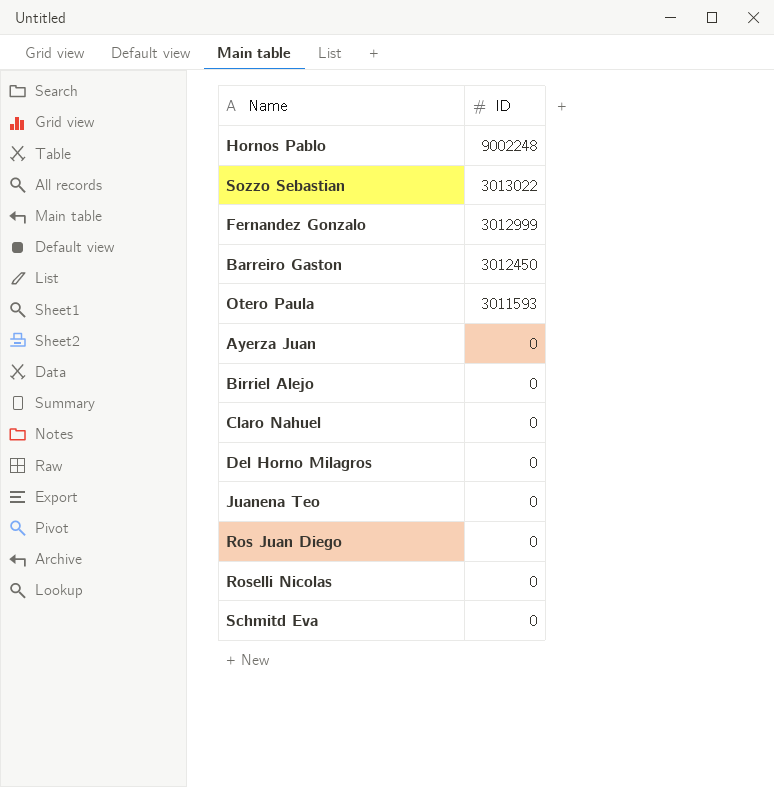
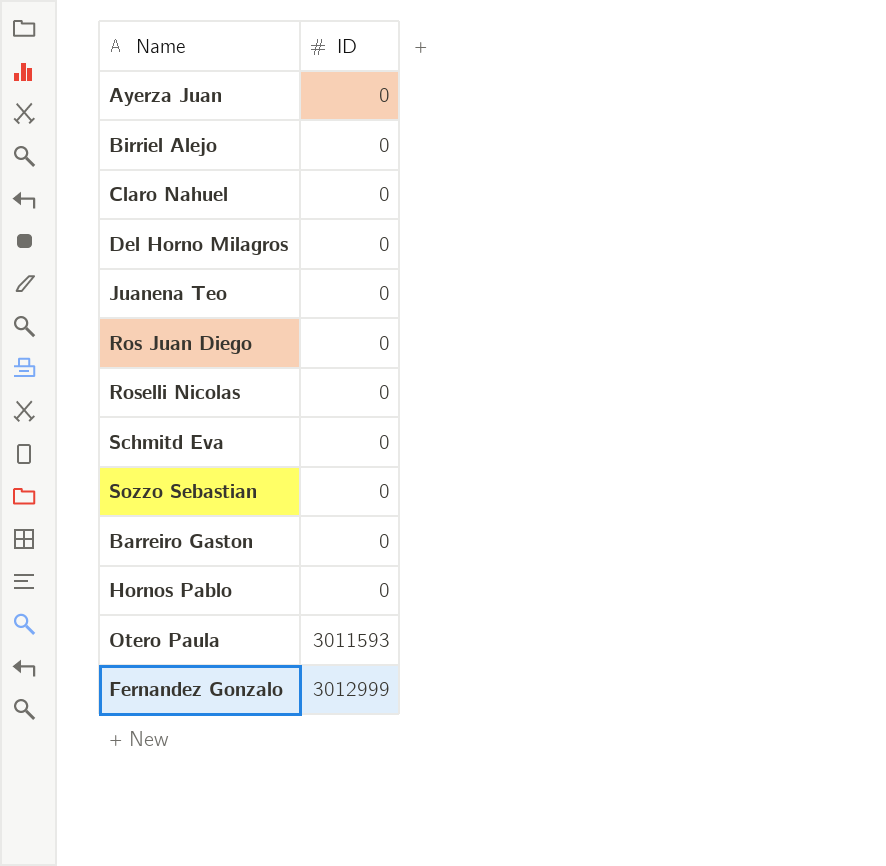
row order: ID descending -> ID ascending
Sozzo Sebastian | ID: 3013022 -> 0
Barreiro Gaston | ID: 3012450 -> 0
Hornos Pablo | ID: 9002248 -> 0

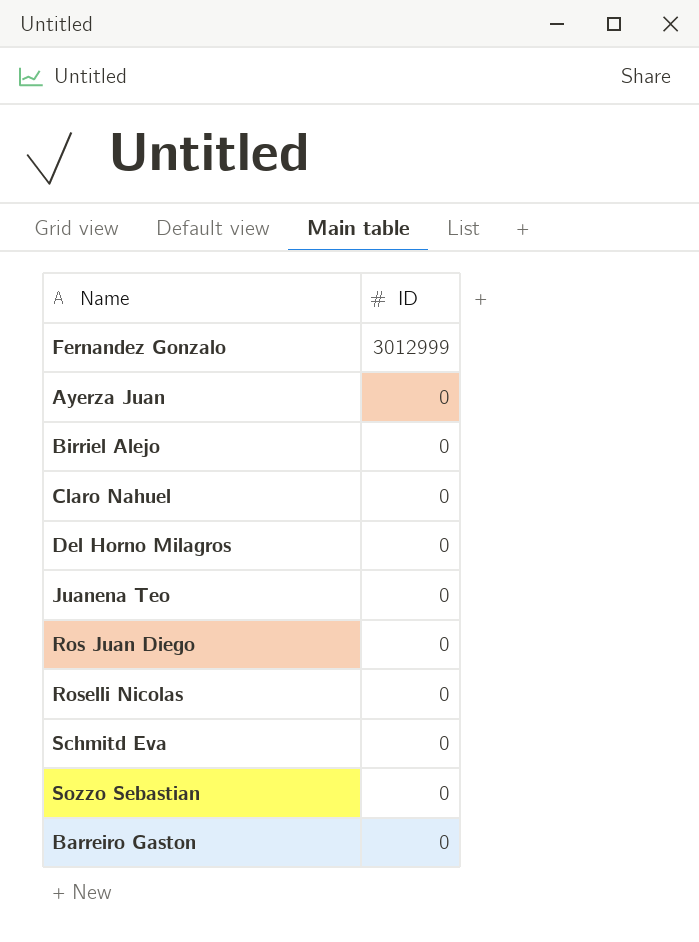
row order: ID ascending -> ID descending
row Hornos Pablo: 0 -> none
row Otero Paula: 3011593 -> none

